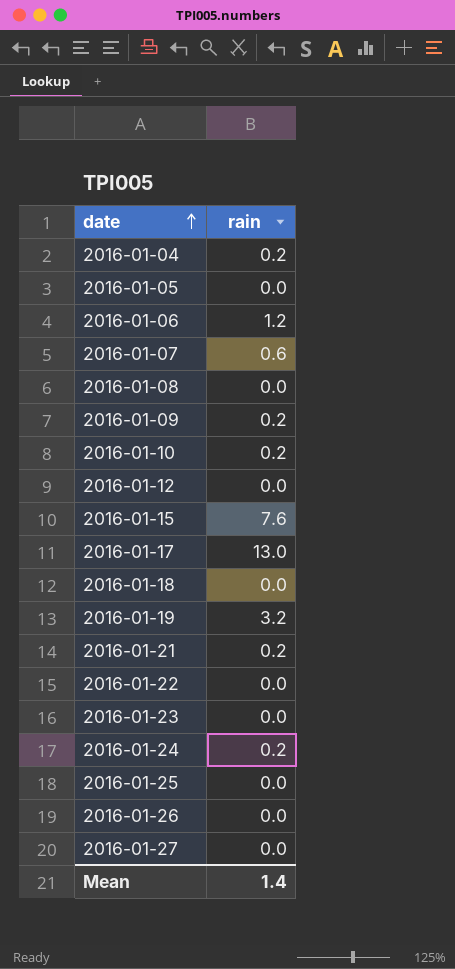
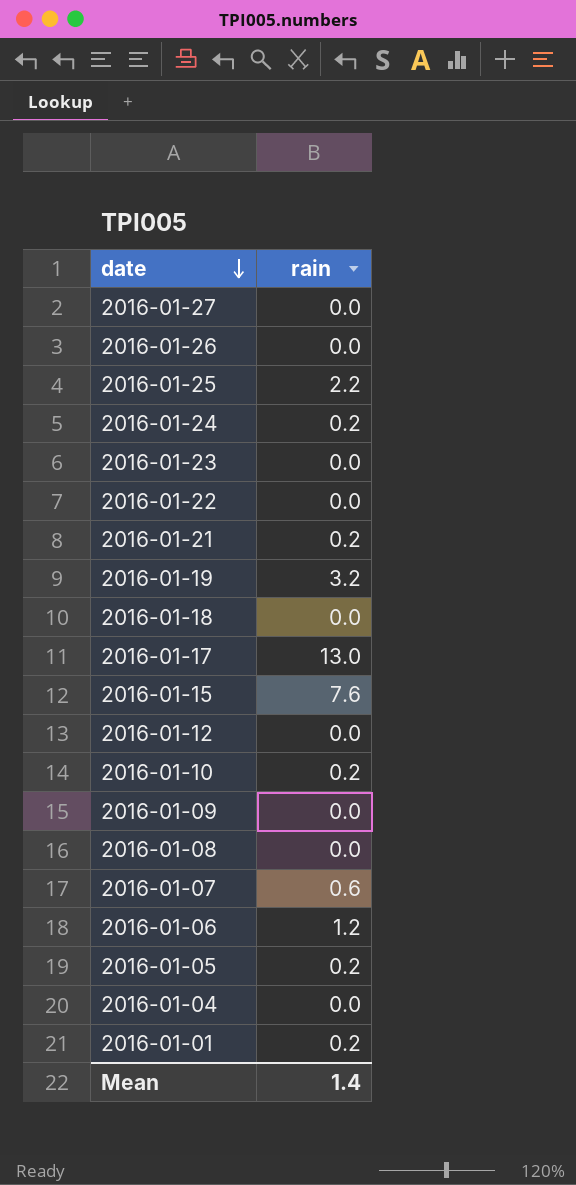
row order: date ascending -> date descending
2016-01-25 | rain: 0.0 -> 2.2
2016-01-09 | rain: 0.2 -> 0.0
2016-01-05 | rain: 0.0 -> 0.2
2016-01-04 | rain: 0.2 -> 0.0
row 2016-01-01: none -> 0.2

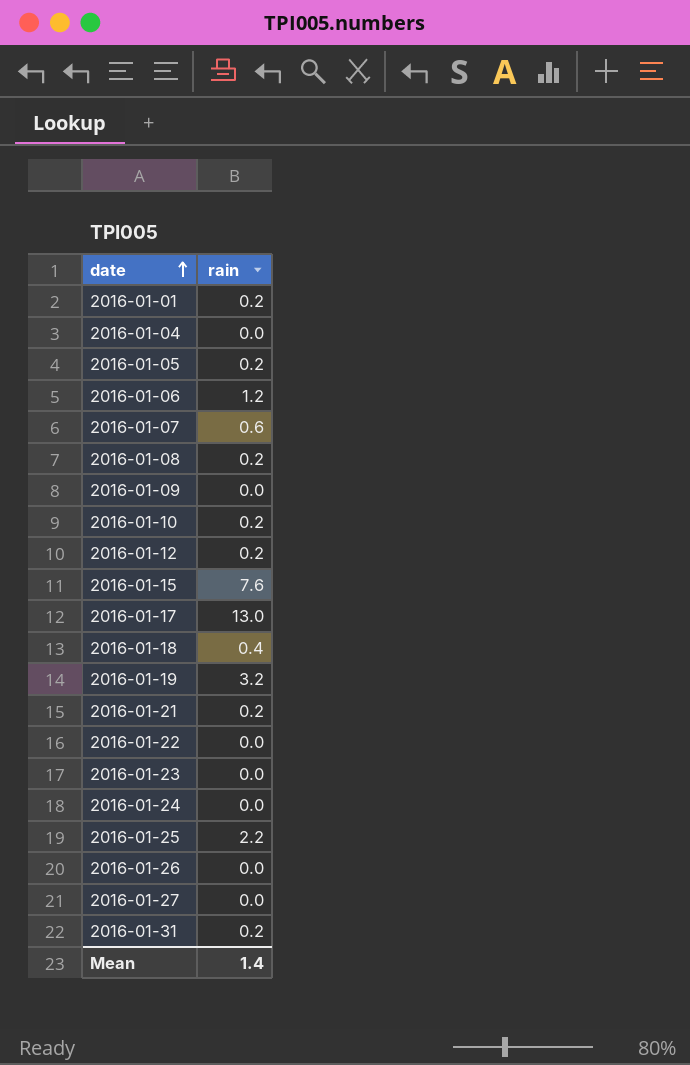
row order: date descending -> date ascending
2016-01-08 | rain: 0.0 -> 0.2
2016-01-12 | rain: 0.0 -> 0.2
2016-01-18 | rain: 0.0 -> 0.4
2016-01-24 | rain: 0.2 -> 0.0
row 2016-01-31: none -> 0.2

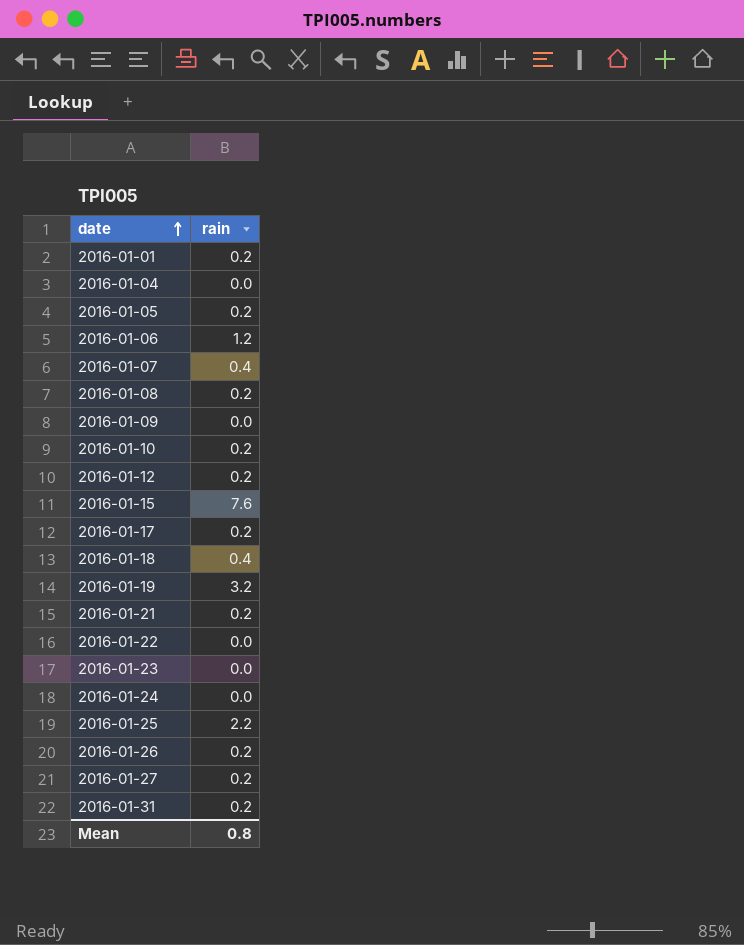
2016-01-07 | rain: 0.6 -> 0.4
2016-01-17 | rain: 13.0 -> 0.2
2016-01-26 | rain: 0.0 -> 0.2
2016-01-27 | rain: 0.0 -> 0.2
Mean | rain: 1.4 -> 0.8

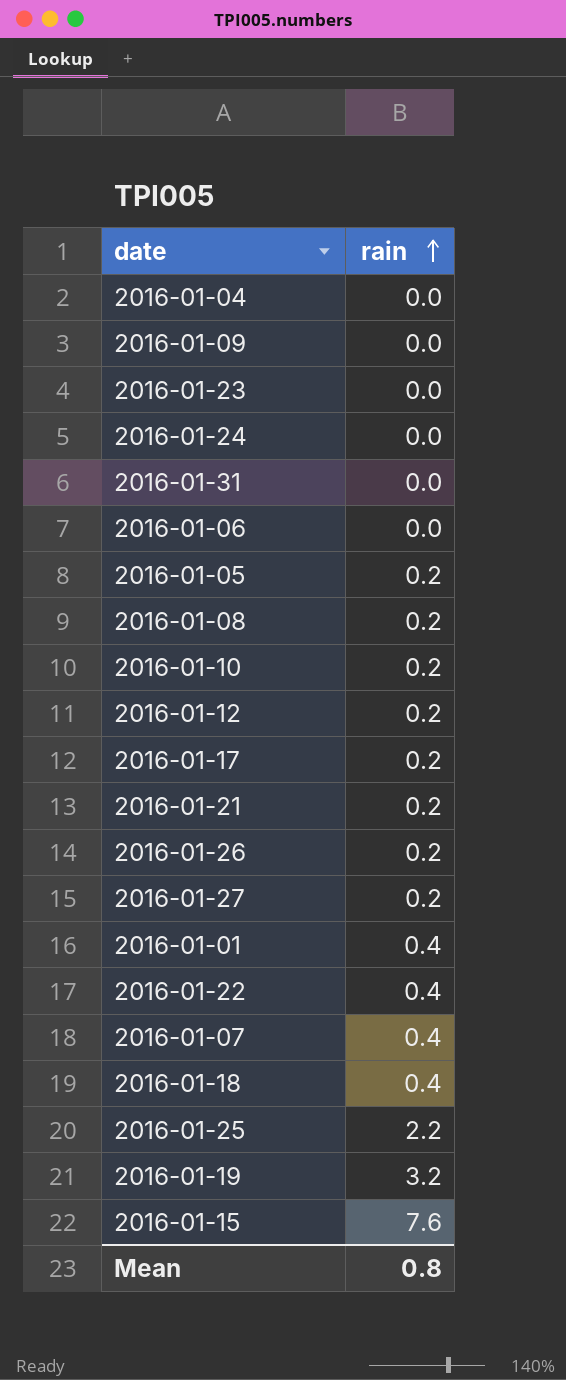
row order: date ascending -> rain ascending
2016-01-31 | rain: 0.2 -> 0.0
2016-01-06 | rain: 1.2 -> 0.0
2016-01-01 | rain: 0.2 -> 0.4
2016-01-22 | rain: 0.0 -> 0.4

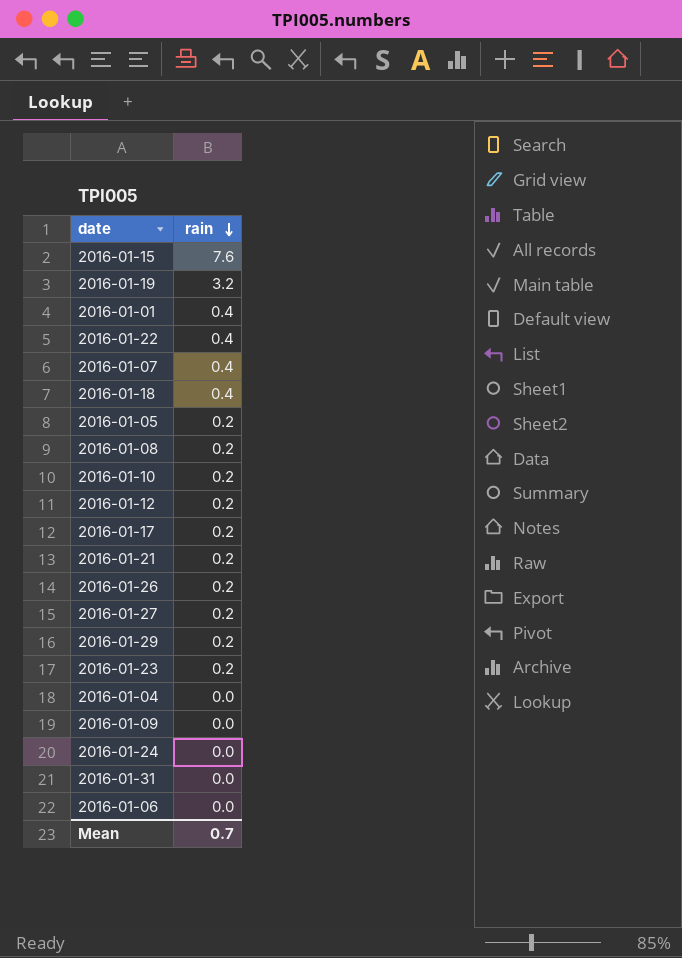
row order: rain ascending -> rain descending
row 2016-01-25: 2.2 -> none
row 2016-01-29: none -> 0.2
2016-01-23 | rain: 0.0 -> 0.2
Mean | rain: 0.8 -> 0.7

